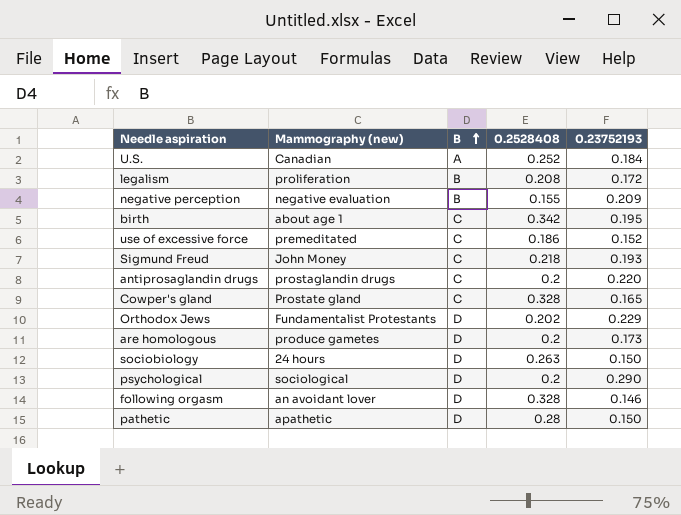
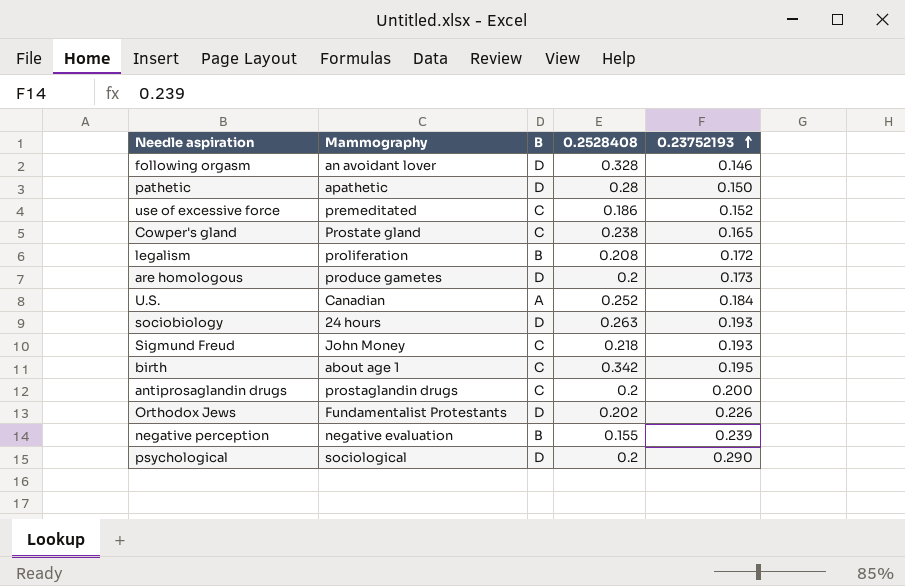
row order: B ascending -> 0.23752193 ascending
column name: Mammography (new) -> Mammography
Cowper's gland | 0.2528408: 0.328 -> 0.238
sociobiology | 0.23752193: 0.150 -> 0.193
antiprosaglandin drugs | 0.23752193: 0.220 -> 0.200
Orthodox Jews | 0.23752193: 0.229 -> 0.226
negative perception | 0.23752193: 0.209 -> 0.239

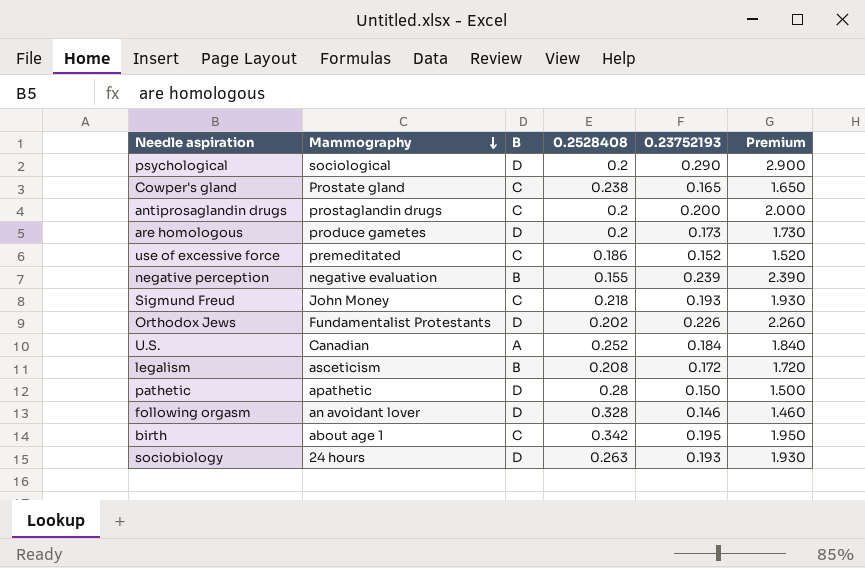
row order: 0.23752193 ascending -> Mammography descending
column Premium | formula: none -> [0.23752193] * 10
legalism | Mammography: proliferation -> asceticism

